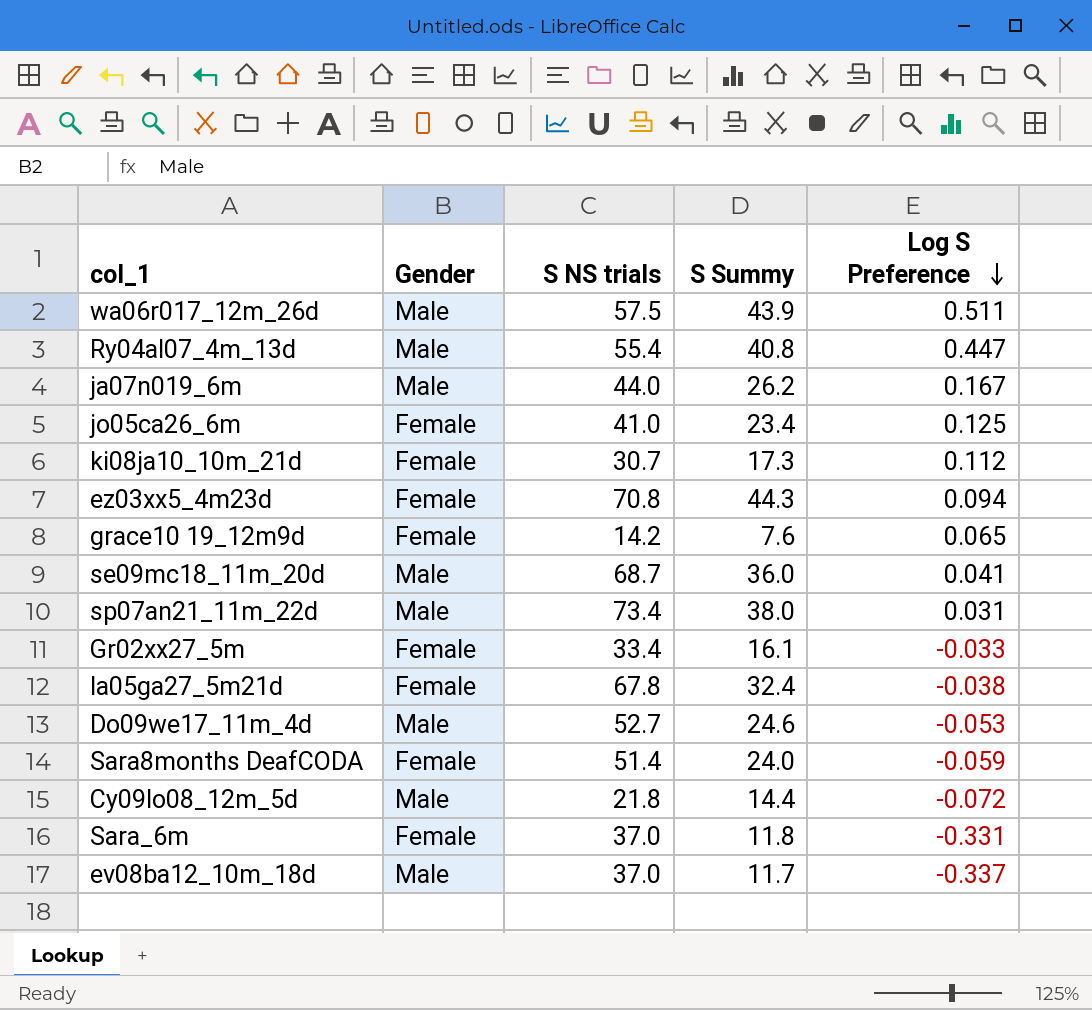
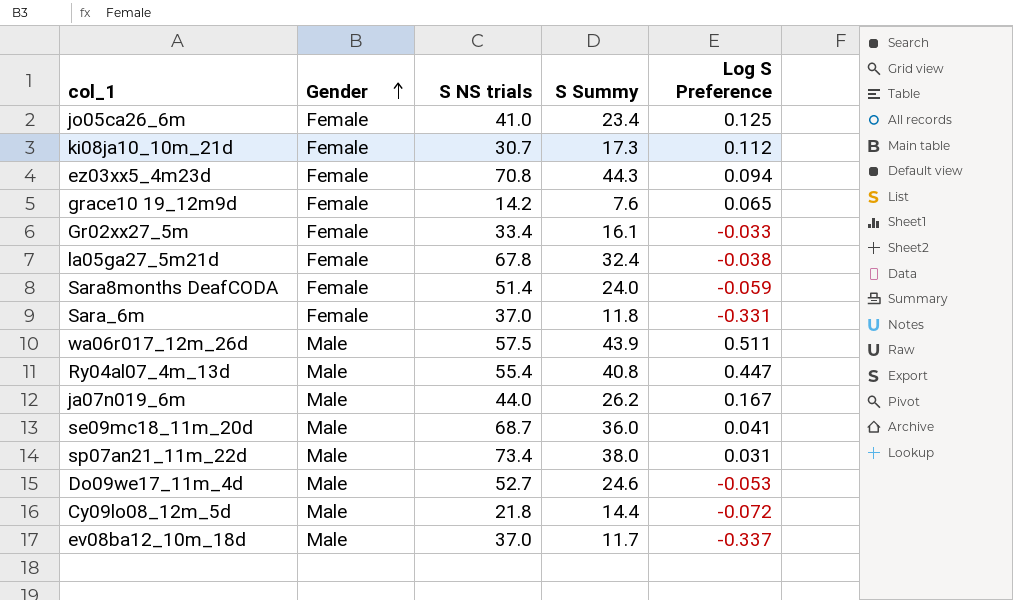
row order: Log S Preference descending -> Gender ascending

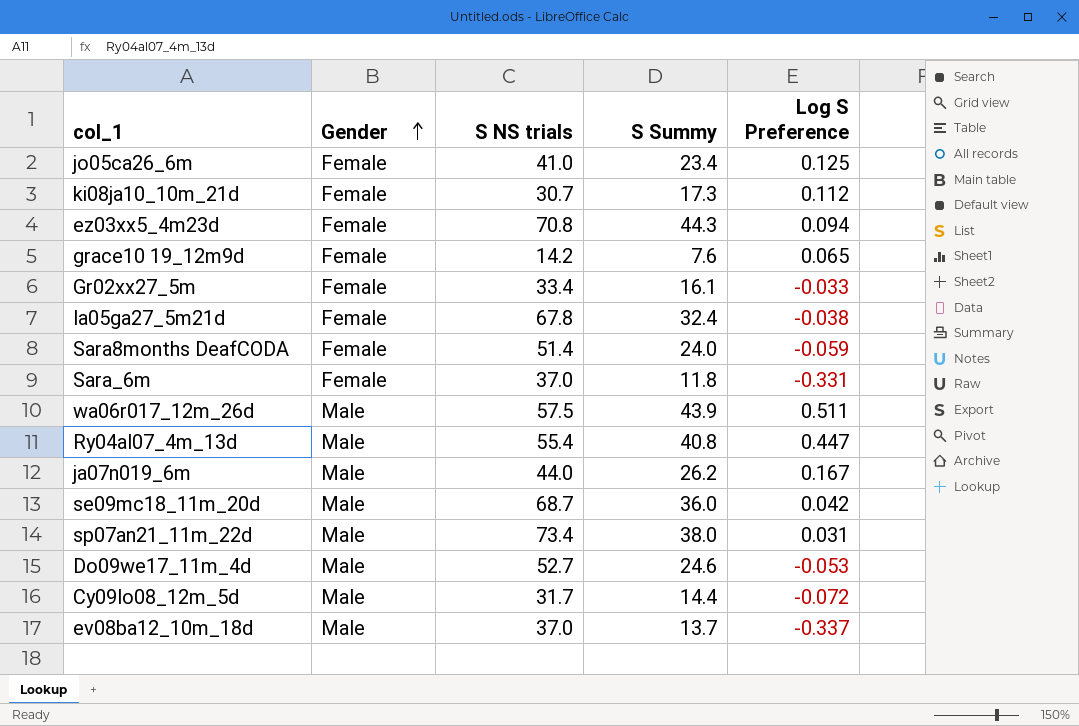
se09mc18_11m_20d | Log S Preference: 0.041 -> 0.042
Cy09lo08_12m_5d | S NS trials: 21.8 -> 31.7
ev08ba12_10m_18d | S Summy: 11.7 -> 13.7

